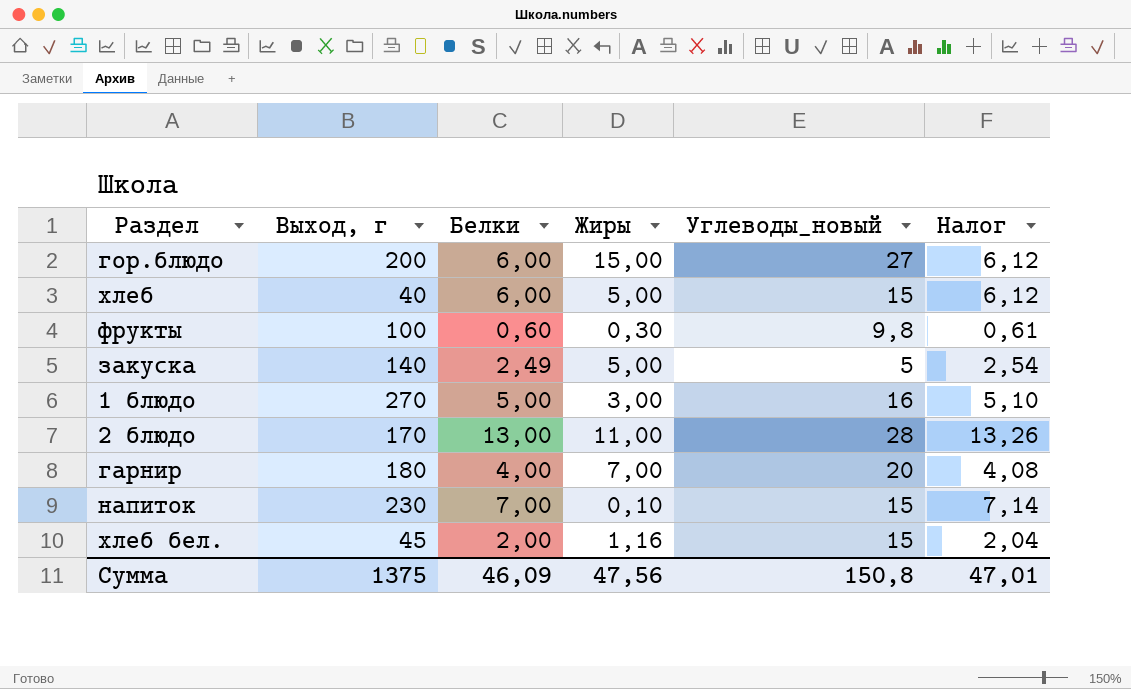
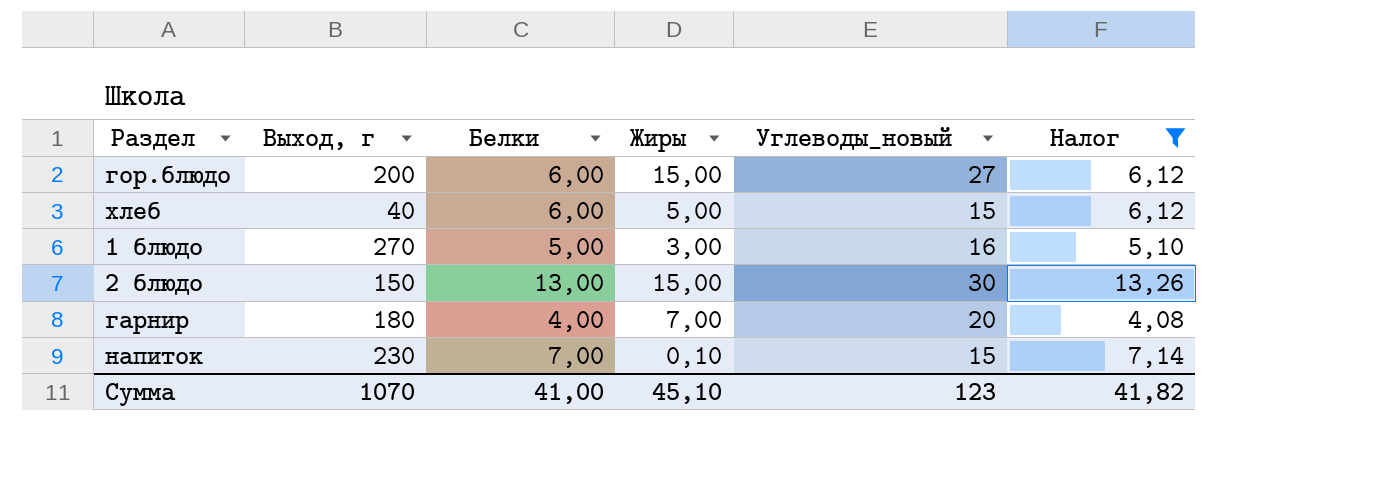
filter: none -> Налог >= 4,08
2 блюдо | Выход, г: 170 -> 150
2 блюдо | Жиры: 11,00 -> 15,00
2 блюдо | Углеводы_новый: 28 -> 30
Сумма | Выход, г: 1375 -> 1070
Сумма | Белки: 46,09 -> 41,00
Сумма | Жиры: 47,56 -> 45,10
Сумма | Углеводы_новый: 150,8 -> 123
Сумма | Налог: 47,01 -> 41,82

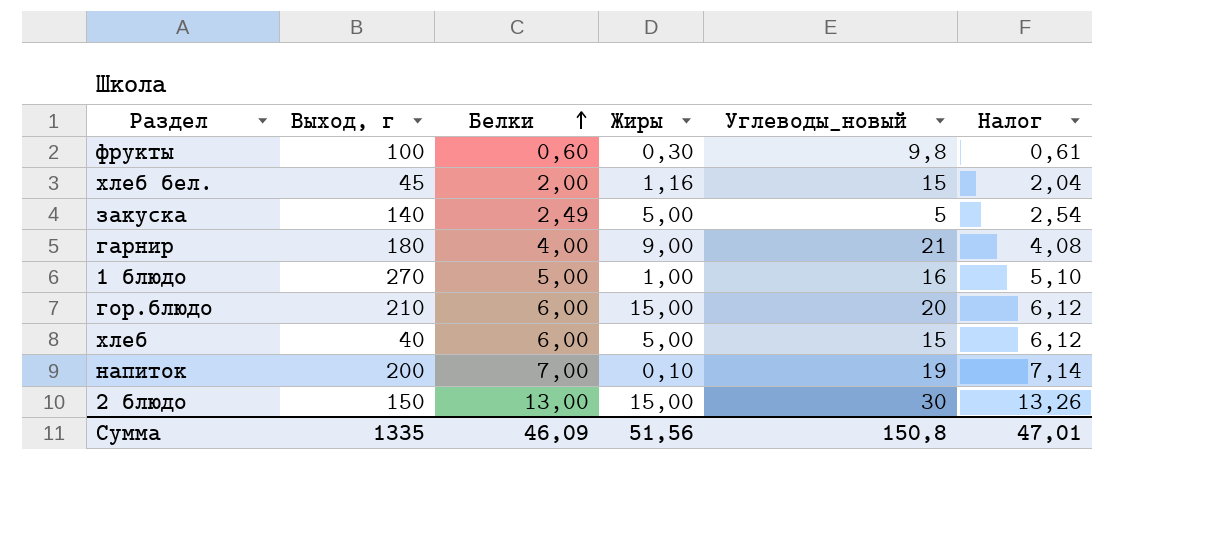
filter: Налог >= 4,08 -> none
row order: none -> Белки ascending
гарнир | Жиры: 7,00 -> 9,00
гарнир | Углеводы_новый: 20 -> 21
1 блюдо | Жиры: 3,00 -> 1,00
гор.блюдо | Выход, г: 200 -> 210
гор.блюдо | Углеводы_новый: 27 -> 20
напиток | Выход, г: 230 -> 200
напиток | Углеводы_новый: 15 -> 19
Сумма | Выход, г: 1070 -> 1335
Сумма | Белки: 41,00 -> 46,09
Сумма | Жиры: 45,10 -> 51,56
Сумма | Углеводы_новый: 123 -> 150,8
Сумма | Налог: 41,82 -> 47,01

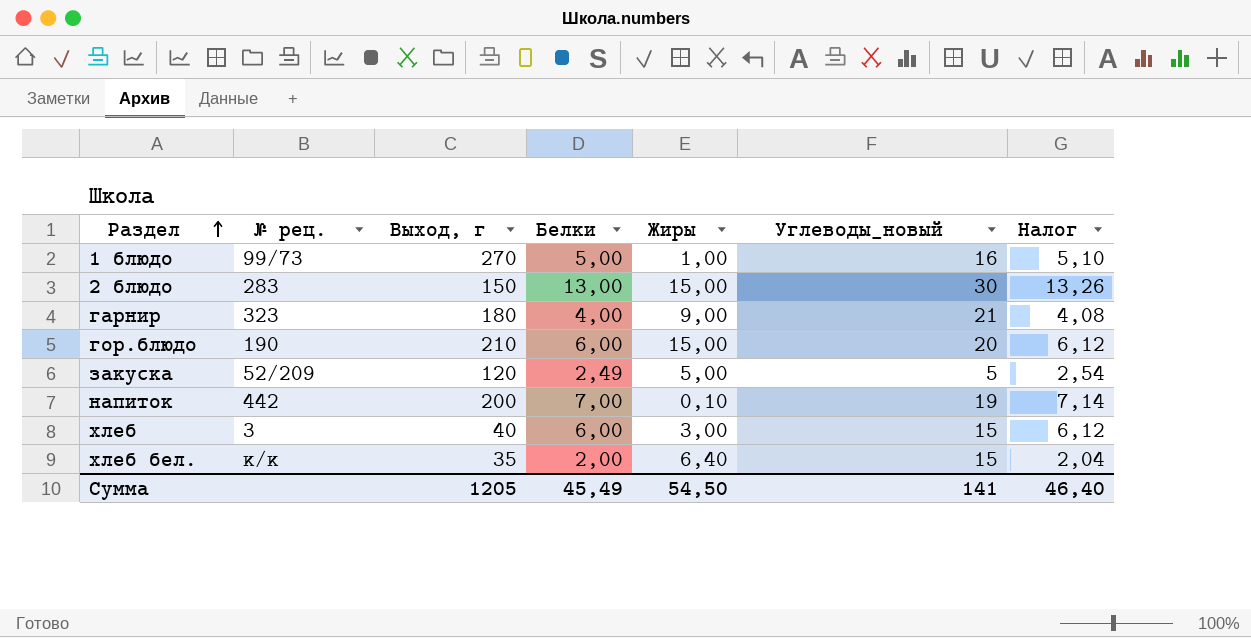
row order: Белки ascending -> Раздел ascending
column № рец. | position: none -> 2
row фрукты: 100 | 0,60 | 0,30 | 9,8 | 0,61 -> none
закуска | Выход, г: 140 -> 120
хлеб | Жиры: 5,00 -> 3,00
хлеб бел. | Выход, г: 45 -> 35
хлеб бел. | Жиры: 1,16 -> 6,40
Сумма | Выход, г: 1335 -> 1205
Сумма | Белки: 46,09 -> 45,49
Сумма | Жиры: 51,56 -> 54,50
Сумма | Углеводы_новый: 150,8 -> 141
Сумма | Налог: 47,01 -> 46,40

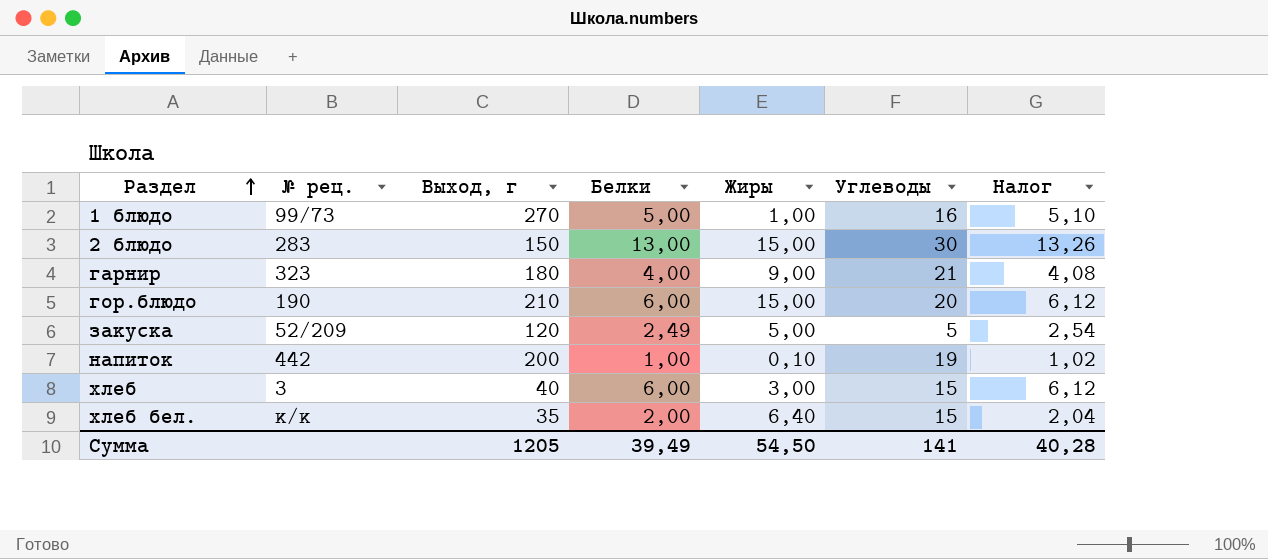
column name: Углеводы_новый -> Углеводы
напиток | Белки: 7,00 -> 1,00
напиток | Налог: 7,14 -> 1,02
Сумма | Белки: 45,49 -> 39,49
Сумма | Налог: 46,40 -> 40,28

